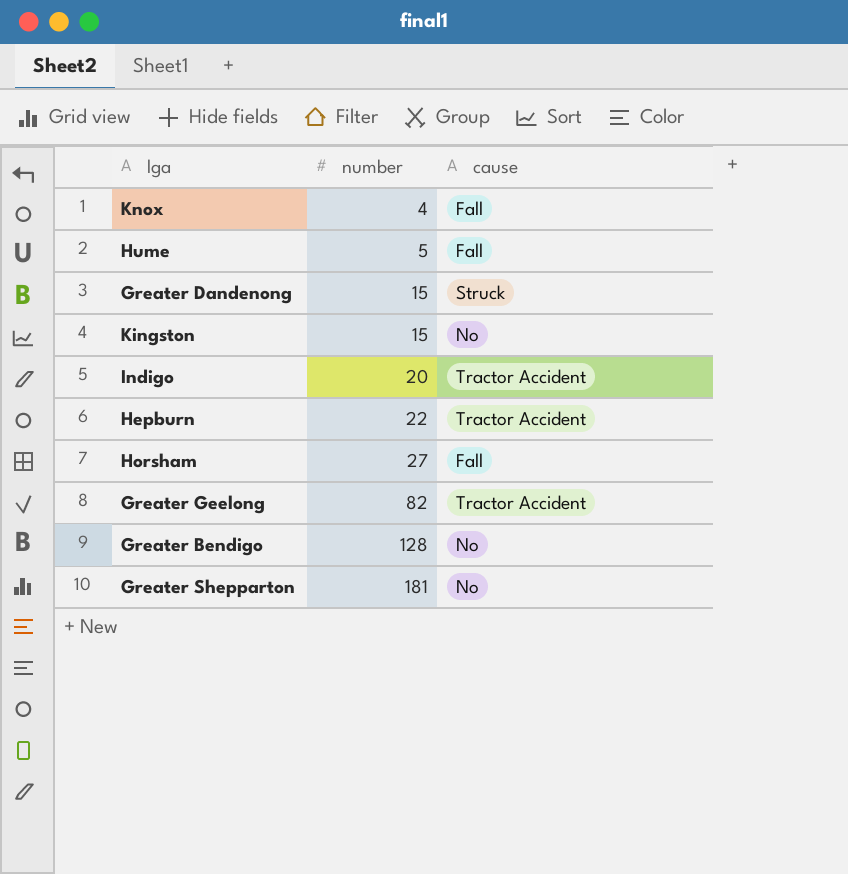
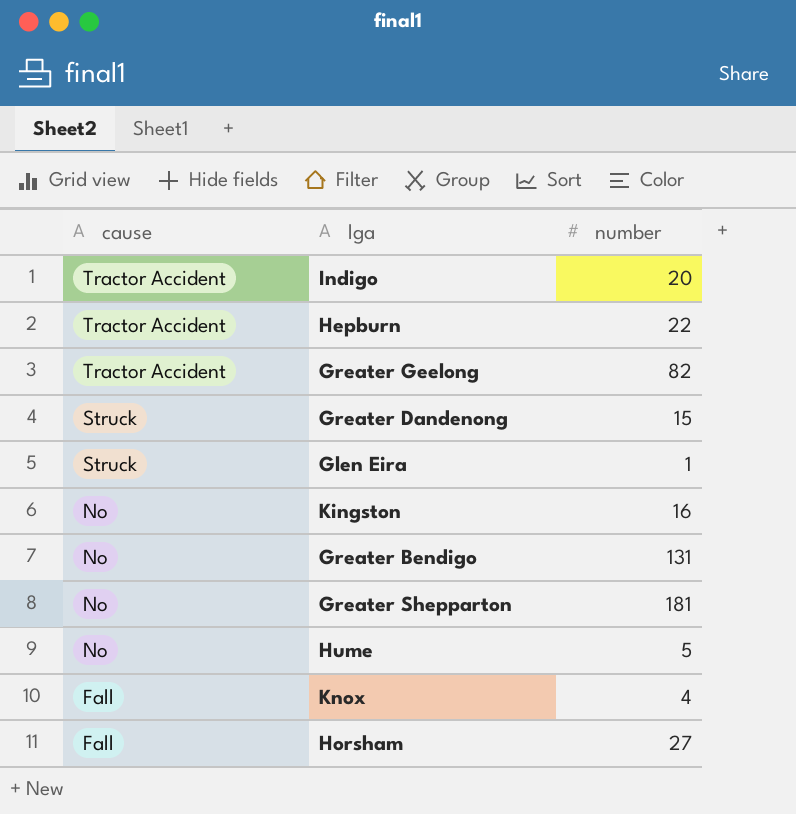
row order: number ascending -> cause descending
column cause | position: 3 -> 1
row Glen Eira: none -> Struck | 1
Kingston | number: 15 -> 16
Greater Bendigo | number: 128 -> 131
Hume | cause: Fall -> No

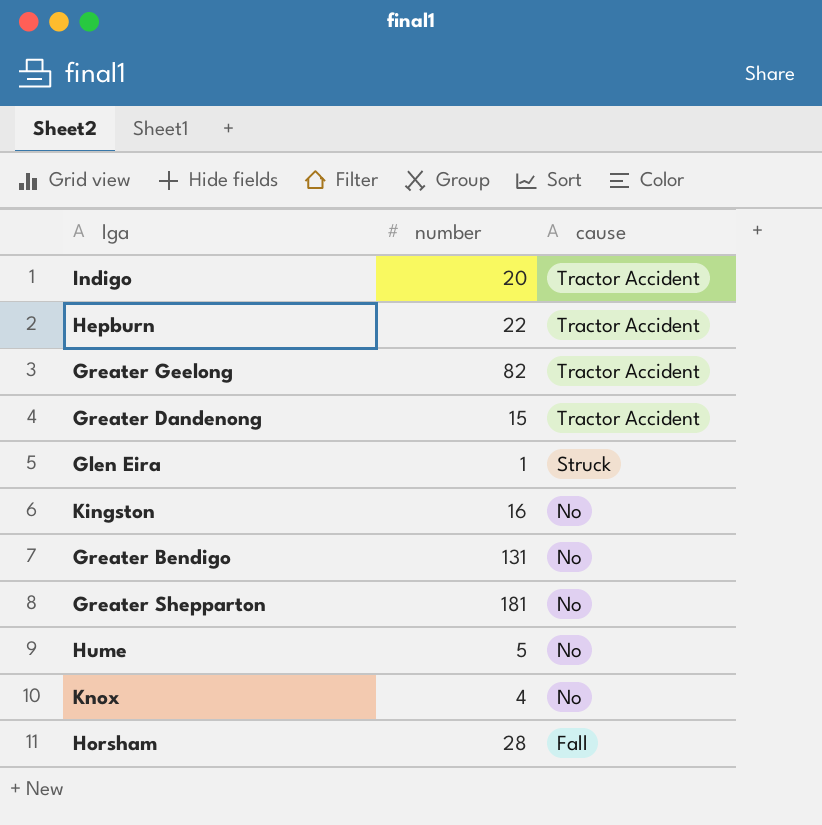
column cause | position: 1 -> 3
Greater Dandenong | cause: Struck -> Tractor Accident
Knox | cause: Fall -> No
Horsham | number: 27 -> 28

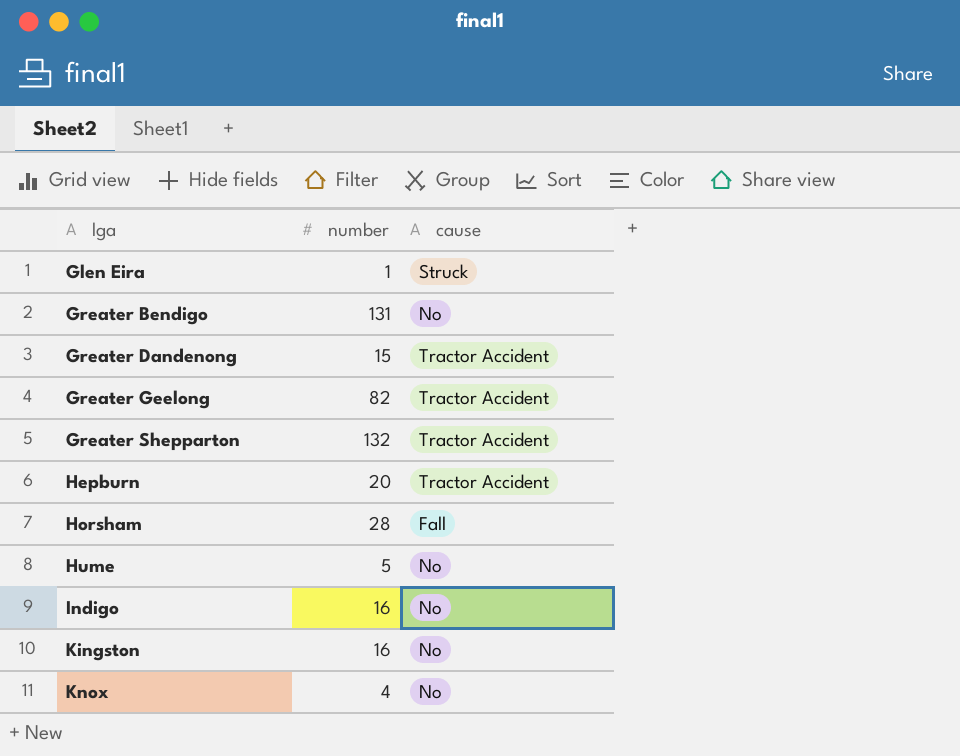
row order: cause descending -> lga ascending
Greater Shepparton | number: 181 -> 132
Greater Shepparton | cause: No -> Tractor Accident
Hepburn | number: 22 -> 20
Indigo | number: 20 -> 16
Indigo | cause: Tractor Accident -> No

